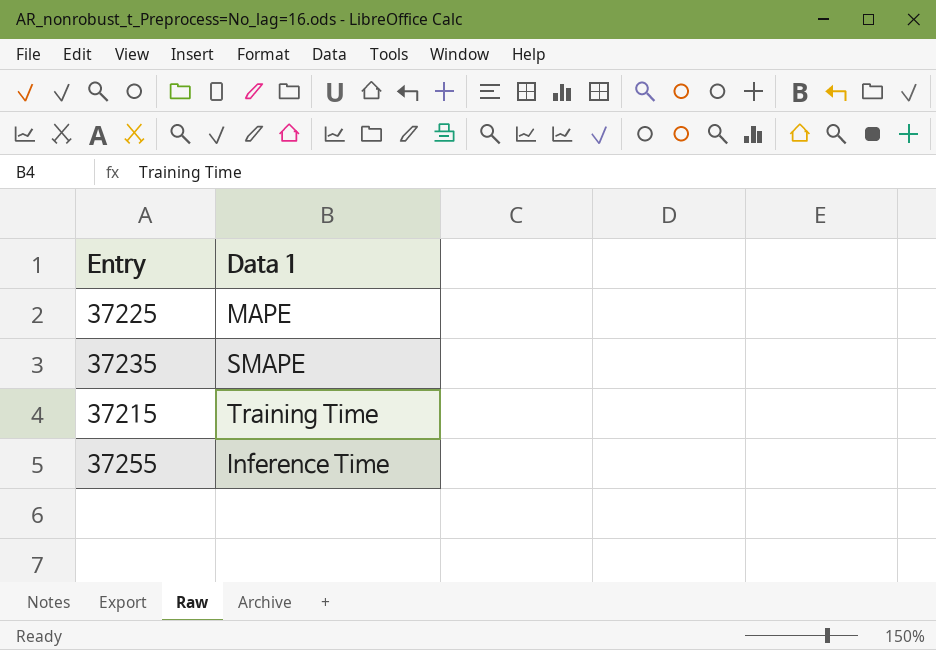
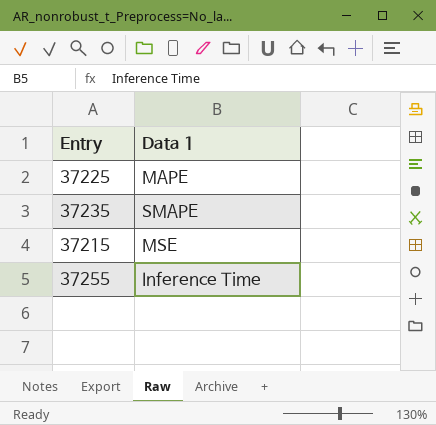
37215 | Data 1: Training Time -> MSE

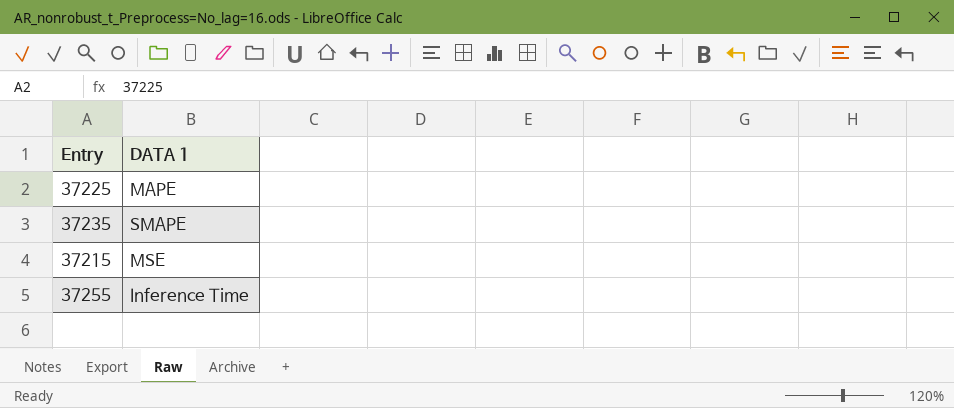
column name: Data 1 -> DATA 1

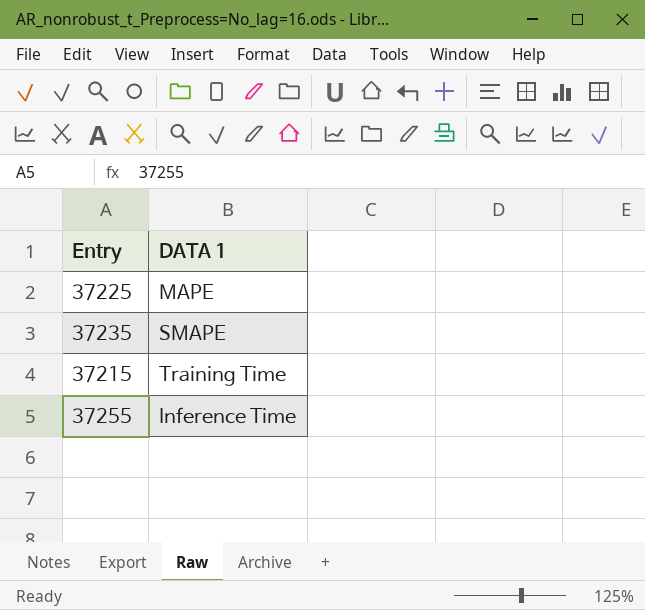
37215 | DATA 1: MSE -> Training Time

